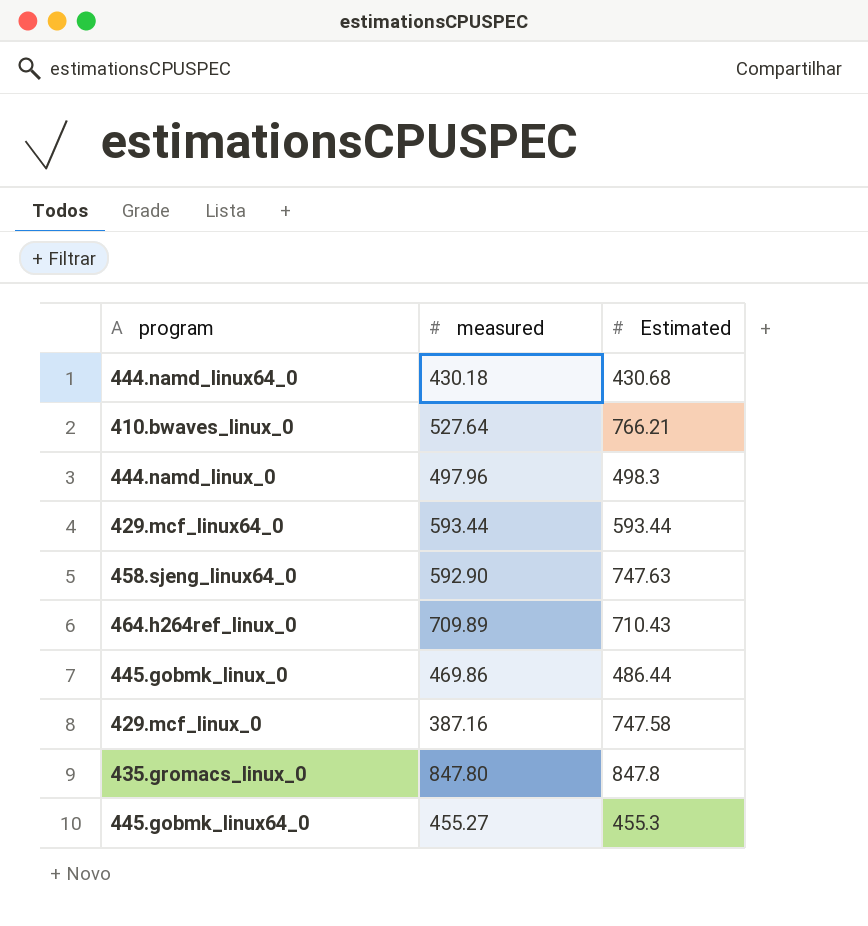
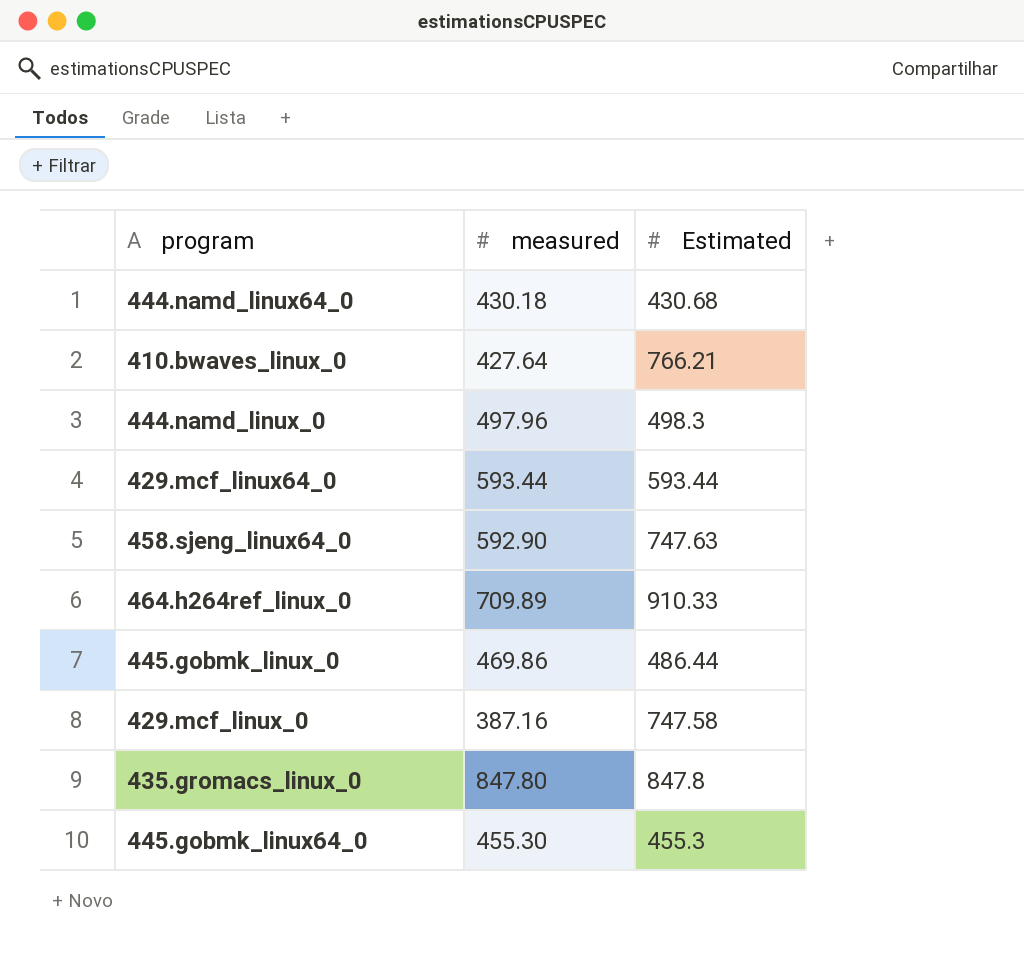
410.bwaves_linux_0 | measured: 527.64 -> 427.64
464.h264ref_linux_0 | Estimated: 710.43 -> 910.33
445.gobmk_linux64_0 | measured: 455.27 -> 455.30

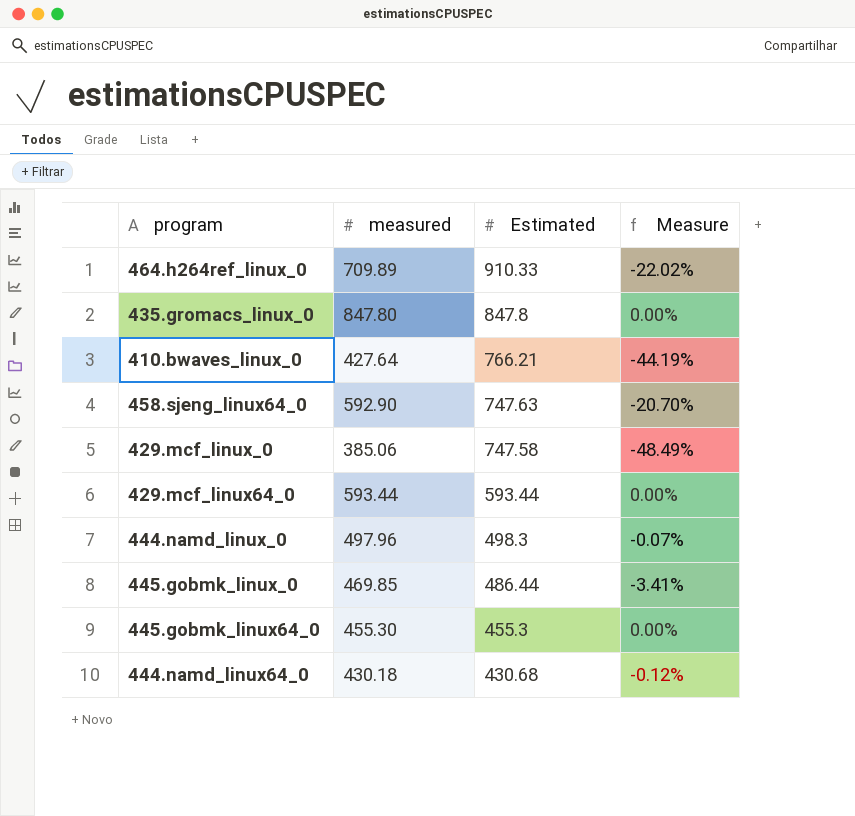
row order: none -> Estimated descending
column Measure | formula: none -> ([measured] - [Estimated]) / [Estimated]
429.mcf_linux_0 | measured: 387.16 -> 385.06
445.gobmk_linux_0 | measured: 469.86 -> 469.85

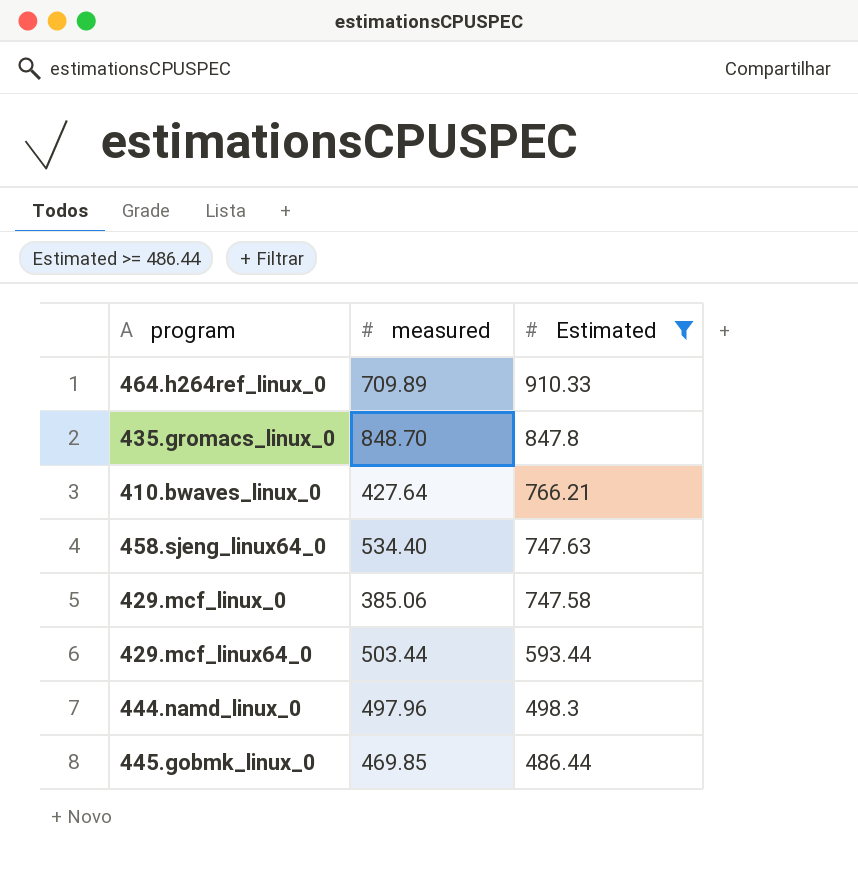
filter: none -> Estimated >= 486.44
column Measure | formula: ([measured] - [Estimated]) / [Estimated] -> none
435.gromacs_linux_0 | measured: 847.80 -> 848.70
458.sjeng_linux64_0 | measured: 592.90 -> 534.40
429.mcf_linux64_0 | measured: 593.44 -> 503.44

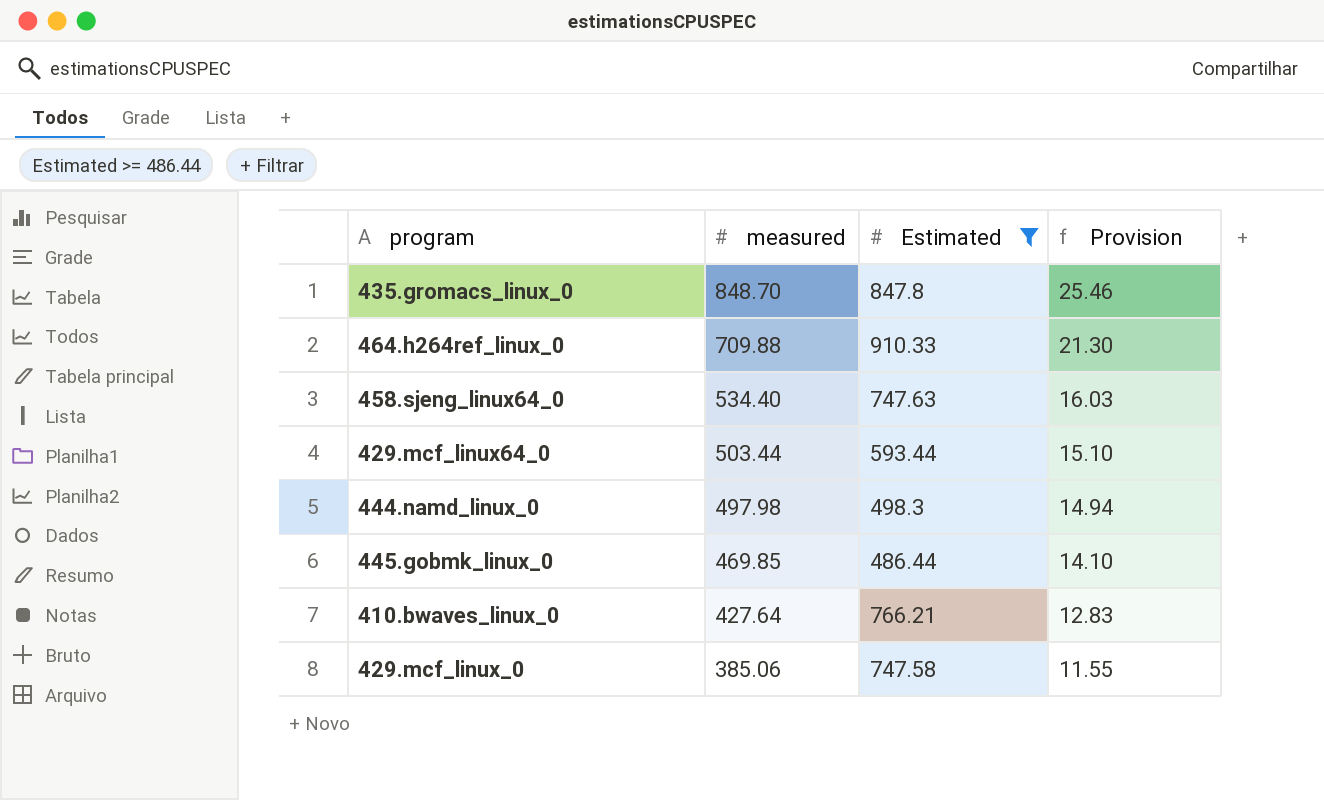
row order: Estimated descending -> measured descending
column Provision | formula: none -> [measured] * 0.03
464.h264ref_linux_0 | measured: 709.89 -> 709.88
444.namd_linux_0 | measured: 497.96 -> 497.98

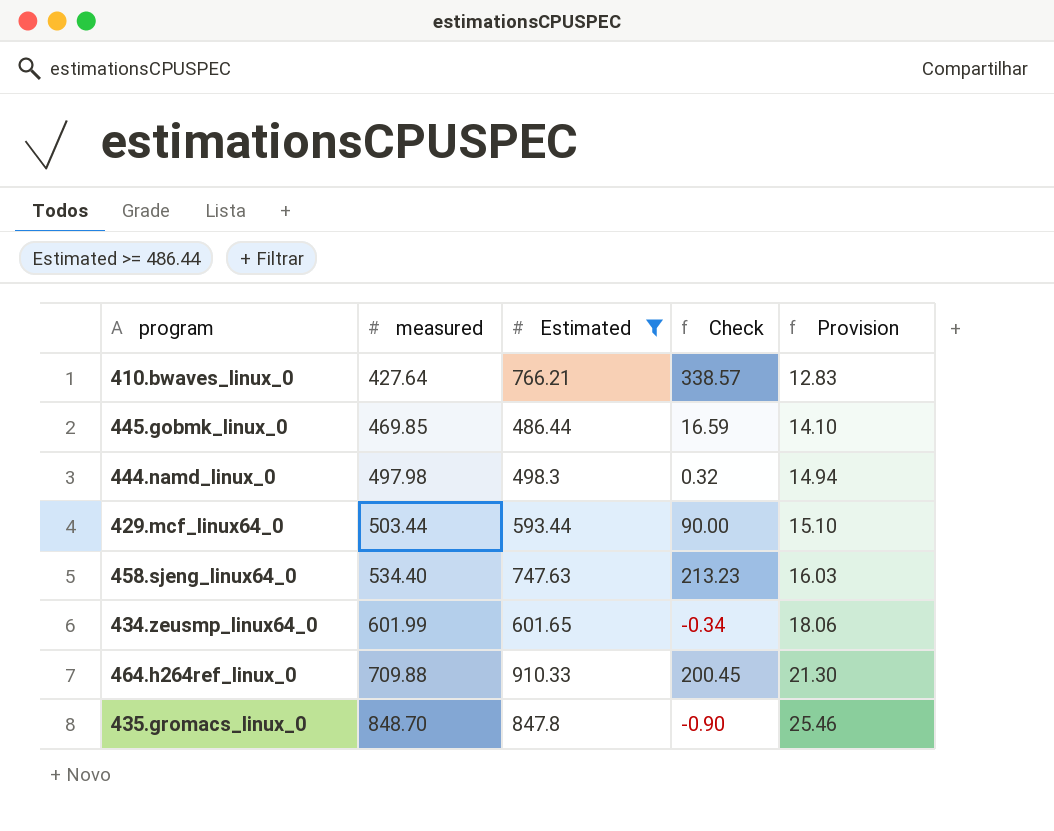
row order: measured descending -> measured ascending
column Check | formula: none -> [Estimated] - [measured]
row 429.mcf_linux_0: 385.06 | 747.58 | 11.55 -> none
row 434.zeusmp_linux64_0: none -> 601.99 | 601.65 | -0.34 | 18.06

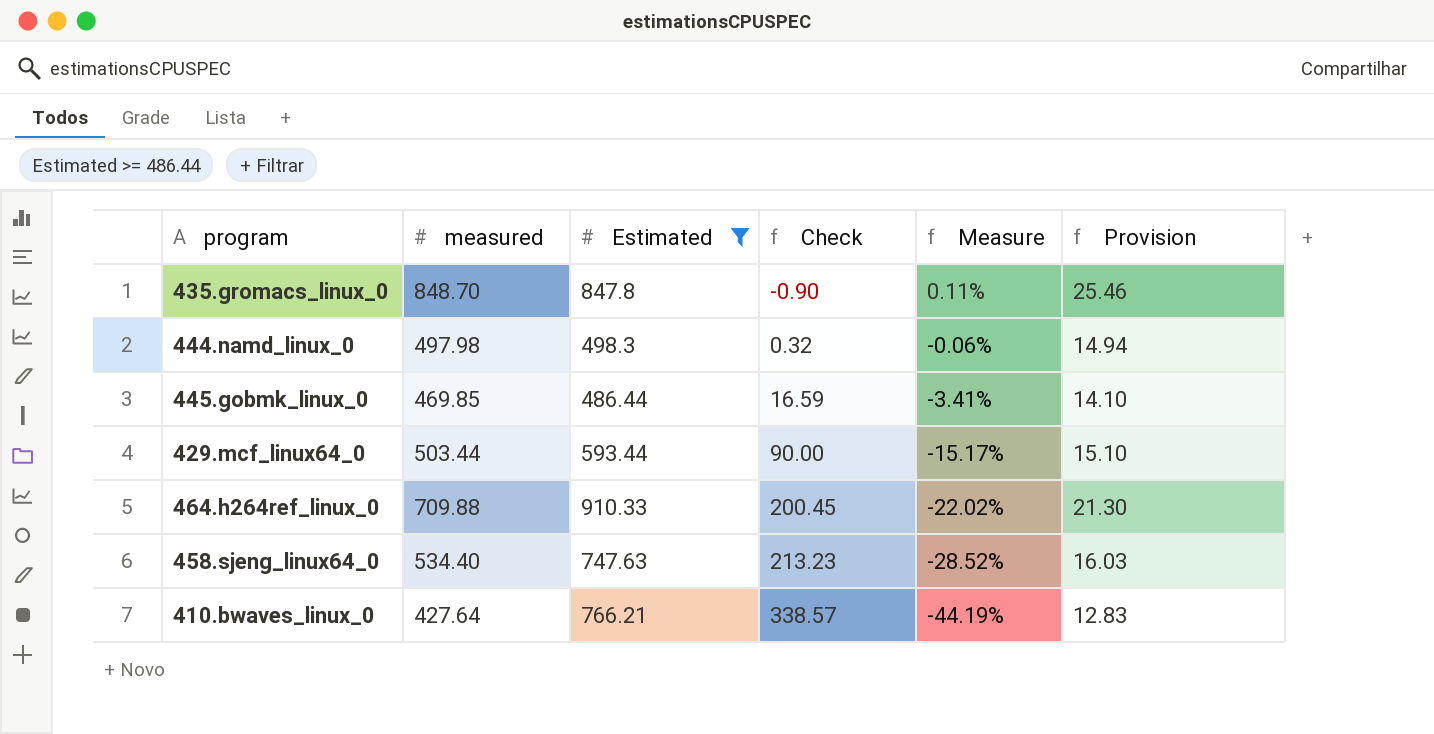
row order: measured ascending -> Check ascending
column Measure | formula: none -> ([measured] - [Estimated]) / [Estimated]
row 434.zeusmp_linux64_0: 601.99 | 601.65 | -0.34 | 18.06 -> none

